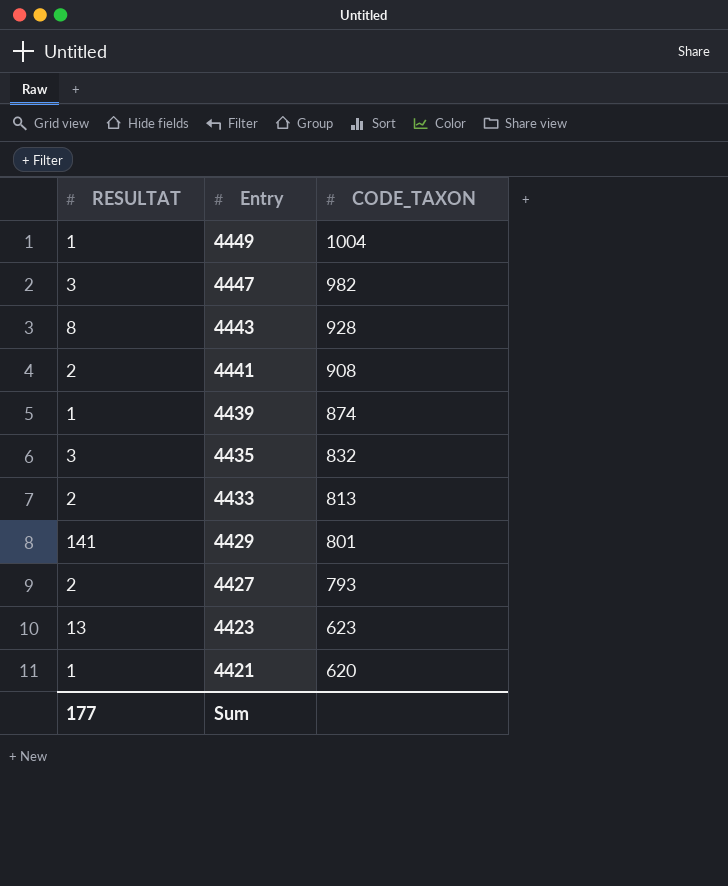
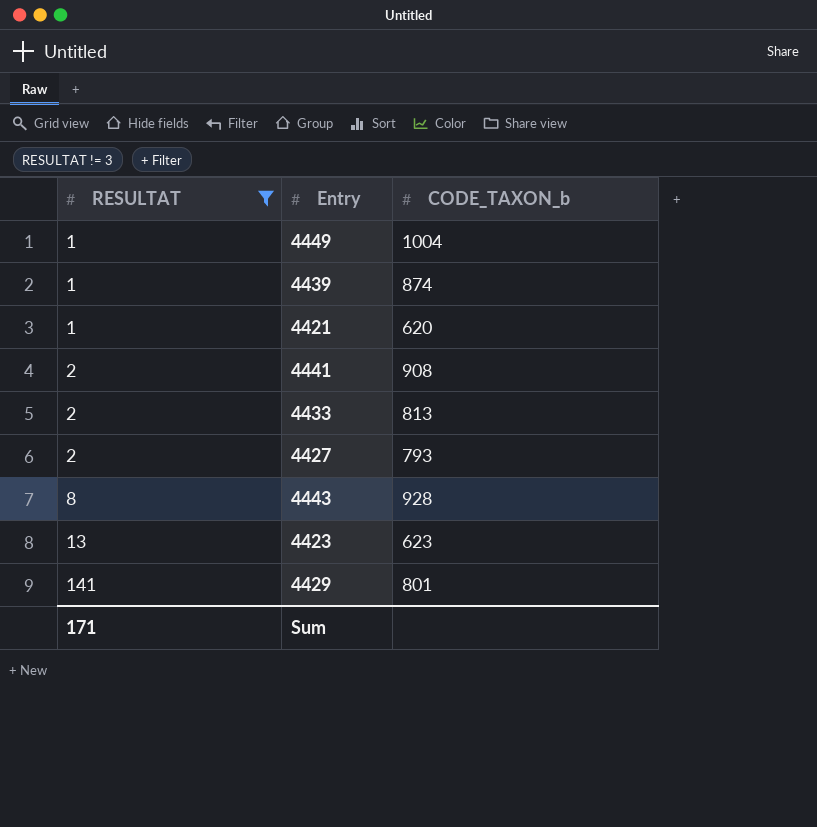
filter: none -> RESULTAT != 3
row order: Entry descending -> RESULTAT ascending
column name: CODE_TAXON -> CODE_TAXON_b
Sum | RESULTAT: 177 -> 171

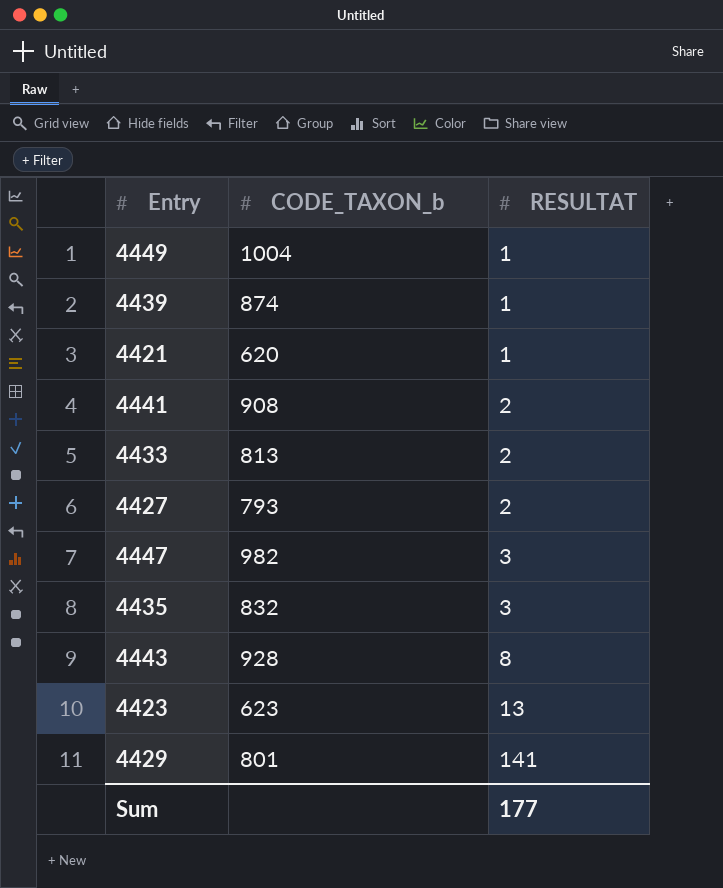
filter: RESULTAT != 3 -> none
column RESULTAT | position: 1 -> 3
Sum | RESULTAT: 171 -> 177

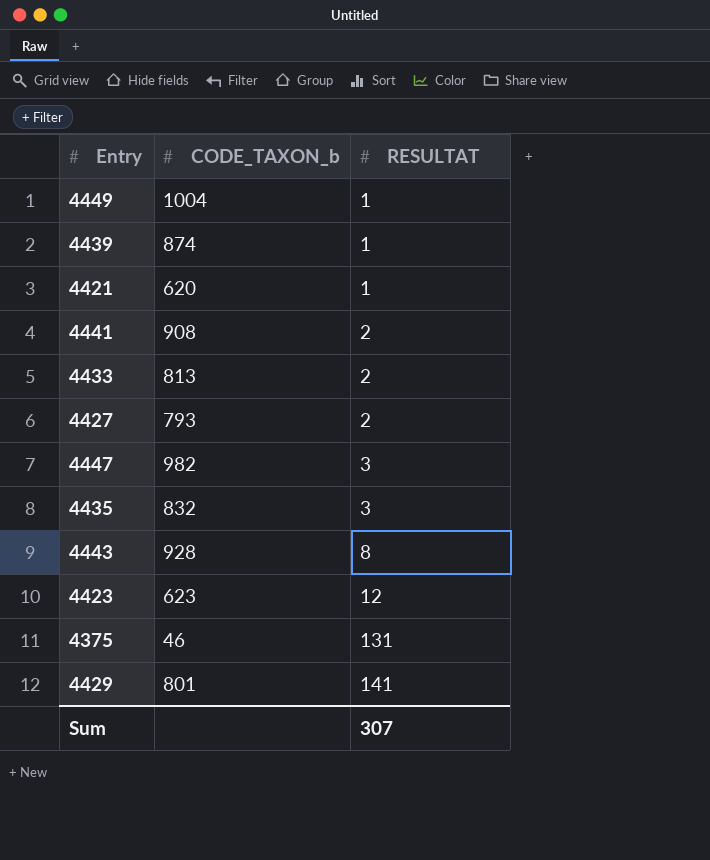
4423 | RESULTAT: 13 -> 12
row 4375: none -> 46 | 131
Sum | RESULTAT: 177 -> 307

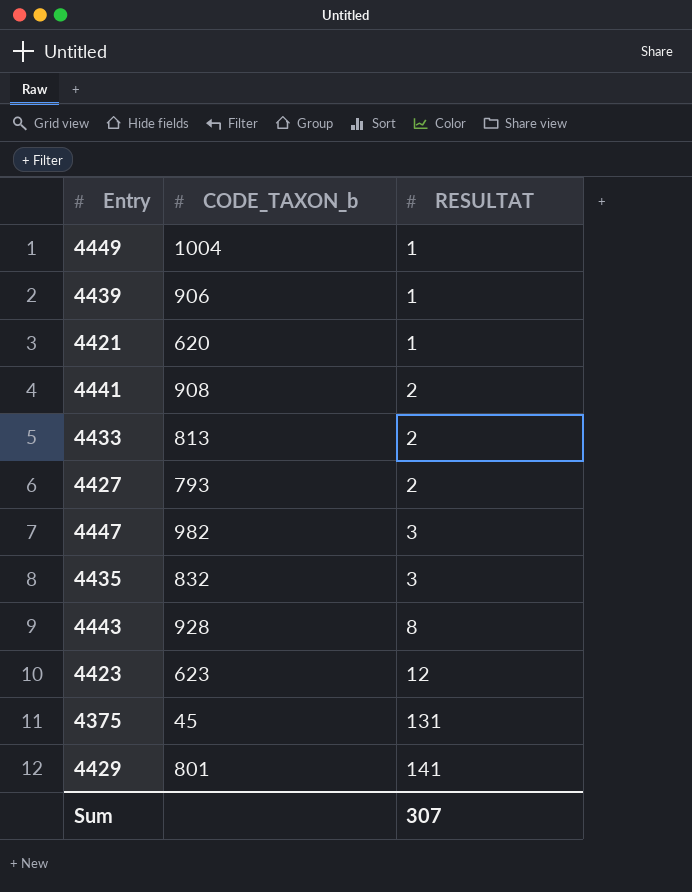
4439 | CODE_TAXON_b: 874 -> 906
4375 | CODE_TAXON_b: 46 -> 45

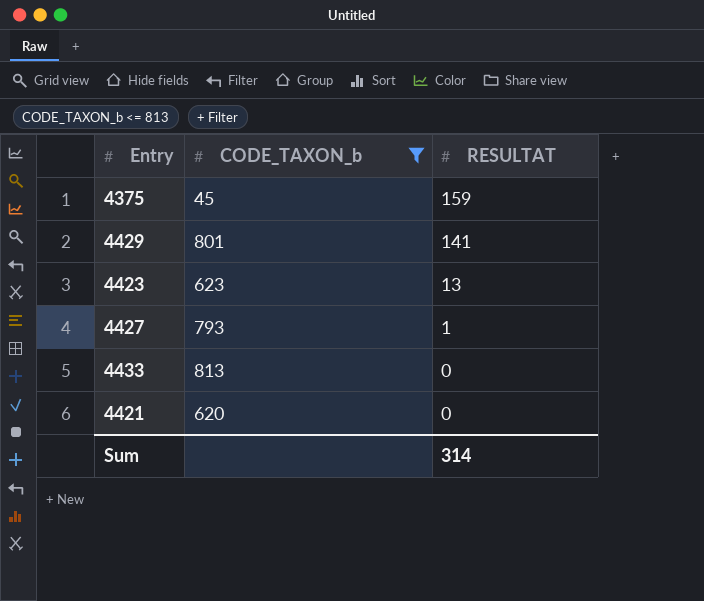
filter: none -> CODE_TAXON_b <= 813
row order: RESULTAT ascending -> RESULTAT descending
4375 | RESULTAT: 131 -> 159
4423 | RESULTAT: 12 -> 13
4427 | RESULTAT: 2 -> 1
4433 | RESULTAT: 2 -> 0
4421 | RESULTAT: 1 -> 0
Sum | RESULTAT: 307 -> 314

